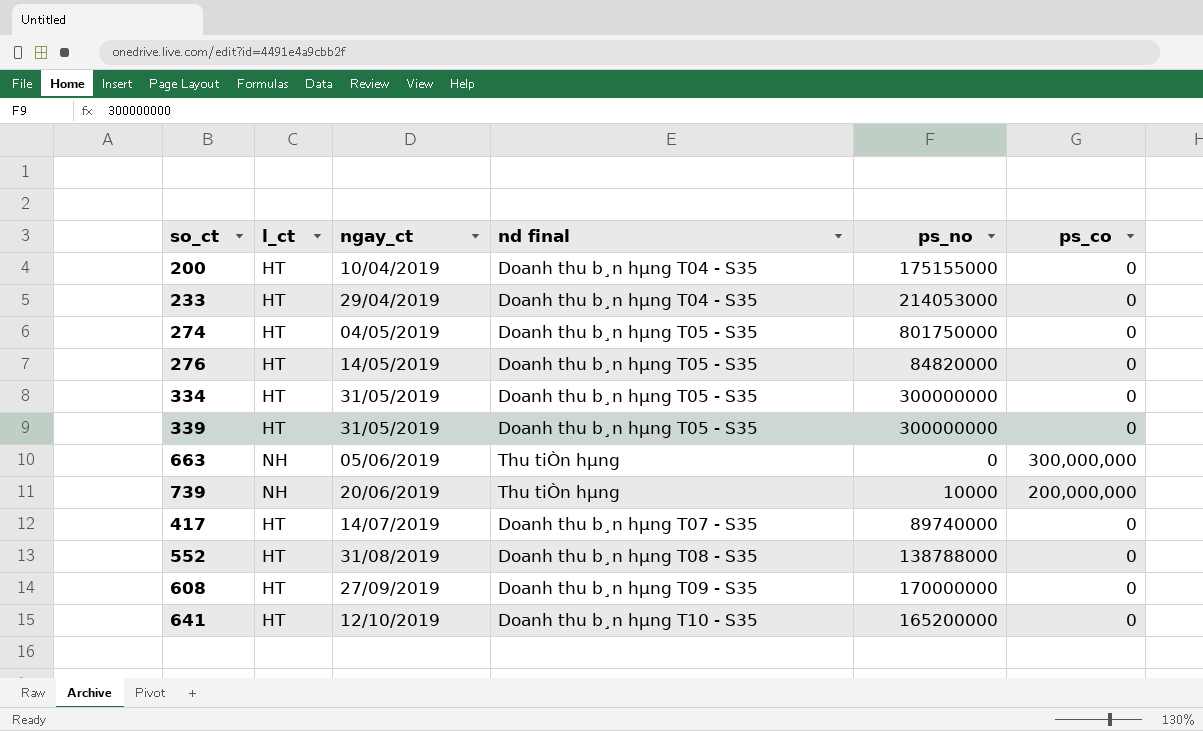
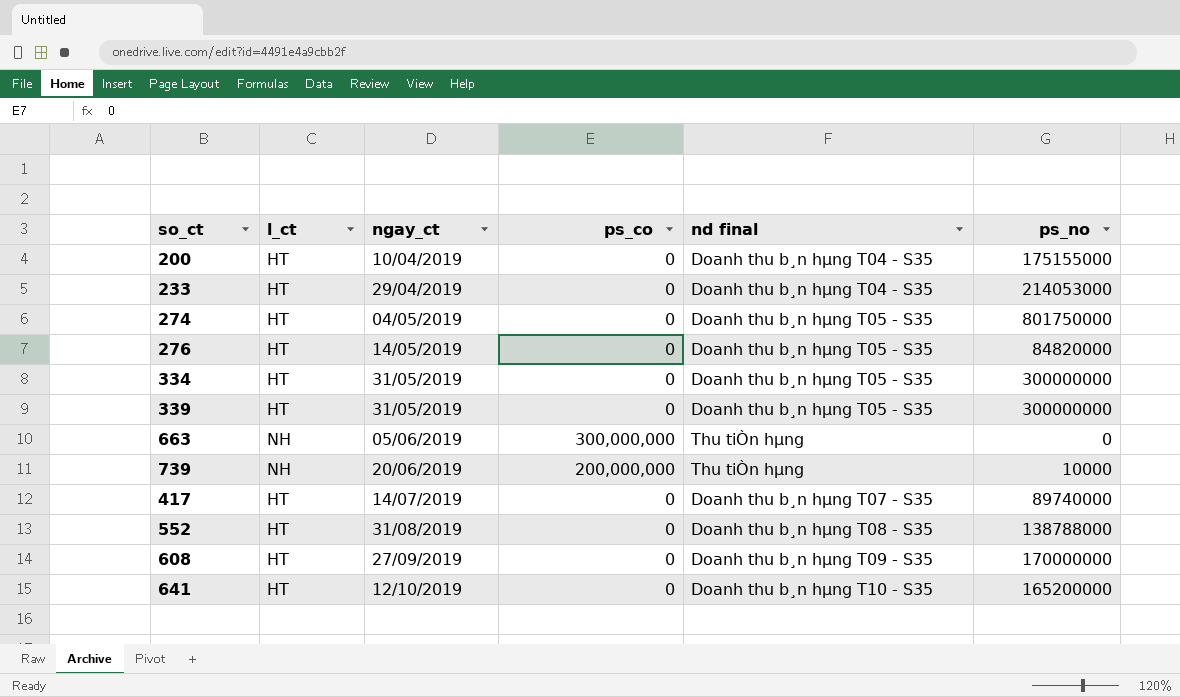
column ps_co | position: 6 -> 4

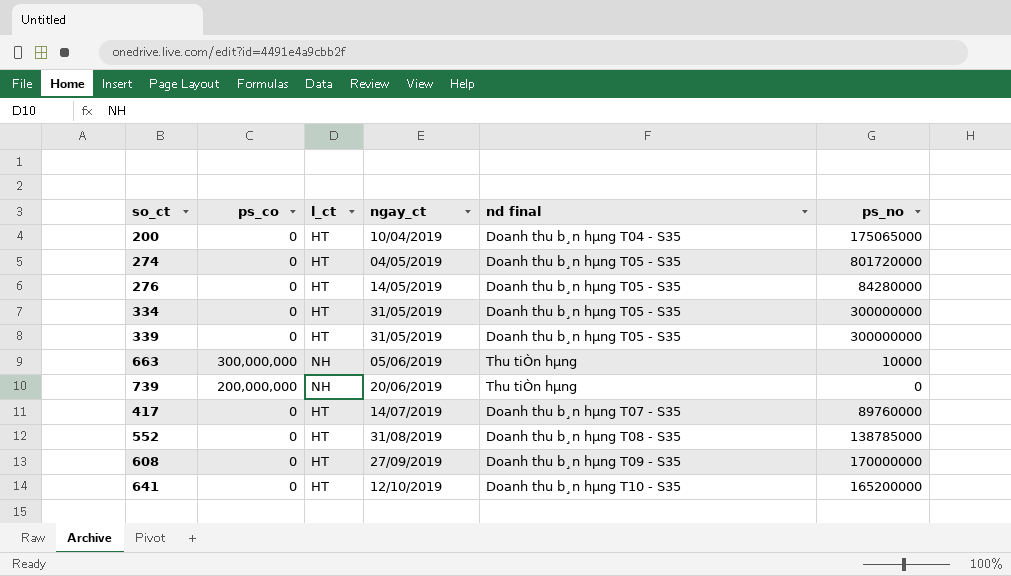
column ps_co | position: 4 -> 2
row 233: HT | 29/04/2019 | 0 | Doanh thu b¸n hµng T04 - S35 | 214053000 -> none
200 | ps_no: 175155000 -> 175065000
274 | ps_no: 801750000 -> 801720000
276 | ps_no: 84820000 -> 84280000
663 | ps_no: 0 -> 10000
739 | ps_no: 10000 -> 0
417 | ps_no: 89740000 -> 89760000
552 | ps_no: 138788000 -> 138785000

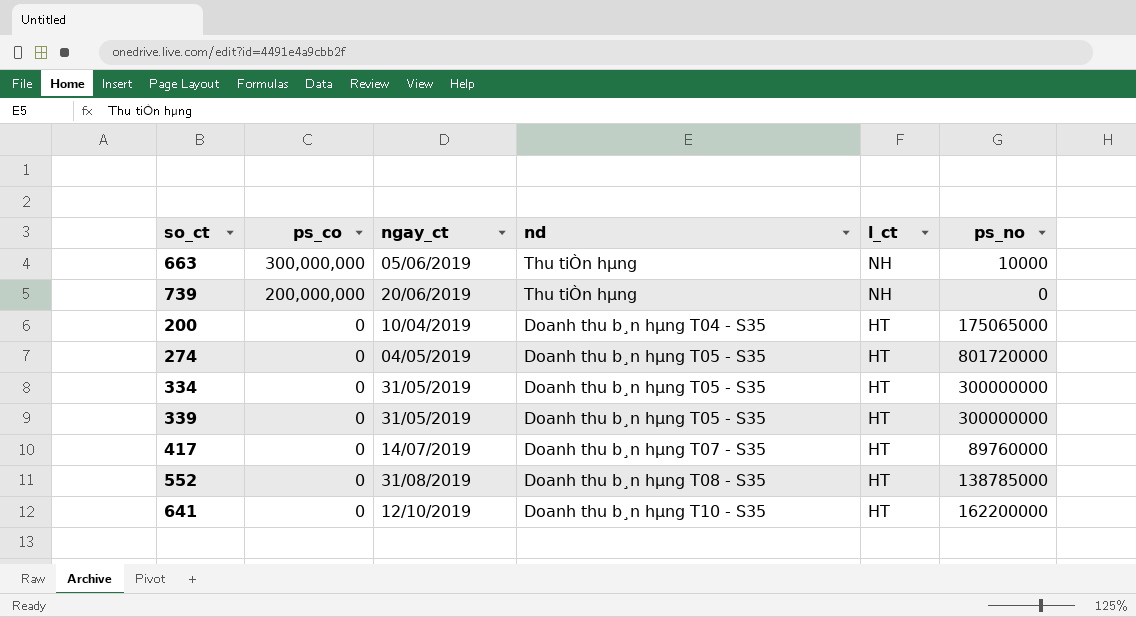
row order: ngay_ct ascending -> ps_co descending
column name: nd final -> nd
column l_ct | position: 3 -> 5
row 276: 0 | HT | 14/05/2019 | Doanh thu b¸n hµng T05 - S35 | 84280000 -> none
row 608: 0 | HT | 27/09/2019 | Doanh thu b¸n hµng T09 - S35 | 170000000 -> none
641 | ps_no: 165200000 -> 162200000

